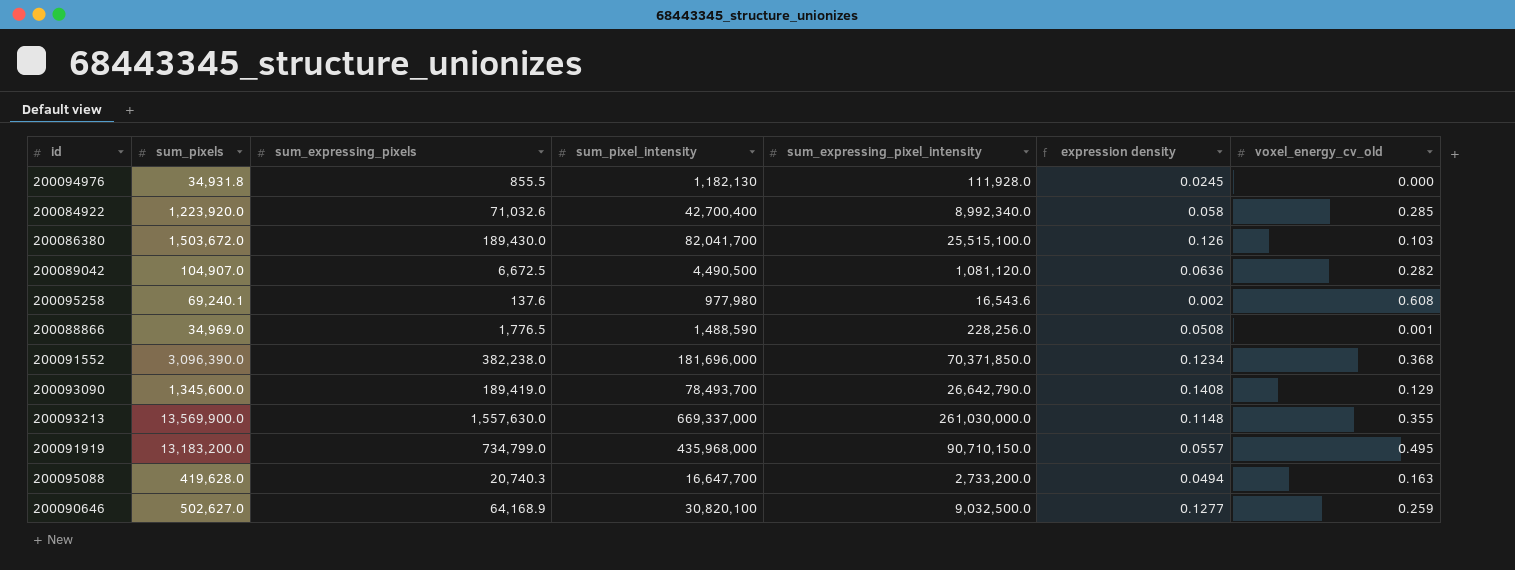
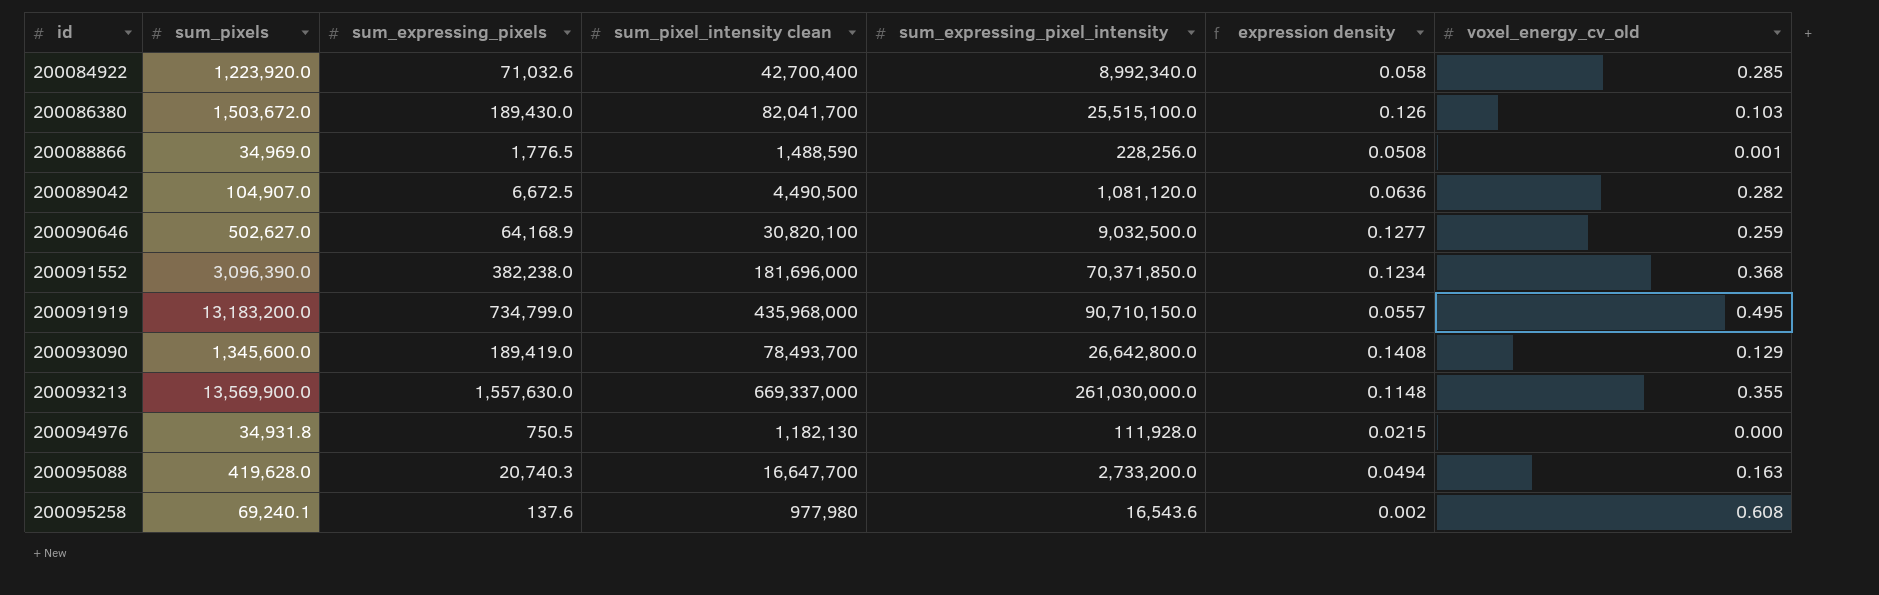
row order: none -> id ascending
column name: sum_pixel_intensity -> sum_pixel_intensity clean
200093090 | sum_expressing_pixel_intensity: 26,642,790.0 -> 26,642,800.0
200094976 | sum_expressing_pixels: 855.5 -> 750.5
200094976 | expression density: 0.0245 -> 0.0215

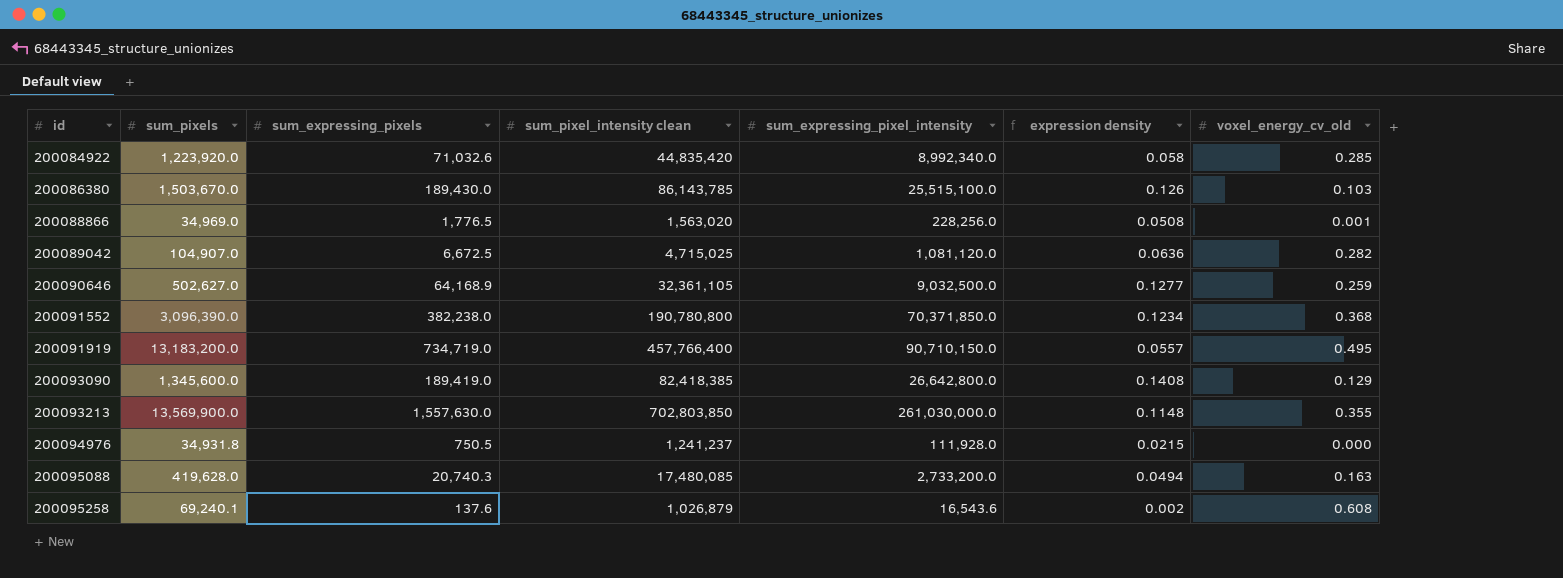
200084922 | sum_pixel_intensity clean: 42,700,400 -> 44,835,420
200086380 | sum_pixels: 1,503,672.0 -> 1,503,670.0
200086380 | sum_pixel_intensity clean: 82,041,700 -> 86,143,785
200088866 | sum_pixel_intensity clean: 1,488,590 -> 1,563,020
200089042 | sum_pixel_intensity clean: 4,490,500 -> 4,715,025
200090646 | sum_pixel_intensity clean: 30,820,100 -> 32,361,105
200091552 | sum_pixel_intensity clean: 181,696,000 -> 190,780,800
200091919 | sum_expressing_pixels: 734,799.0 -> 734,719.0
200091919 | sum_pixel_intensity clean: 435,968,000 -> 457,766,400
200093090 | sum_pixel_intensity clean: 78,493,700 -> 82,418,385
200093213 | sum_pixel_intensity clean: 669,337,000 -> 702,803,850
200094976 | sum_pixel_intensity clean: 1,182,130 -> 1,241,237
200095088 | sum_pixel_intensity clean: 16,647,700 -> 17,480,085
200095258 | sum_pixel_intensity clean: 977,980 -> 1,026,879

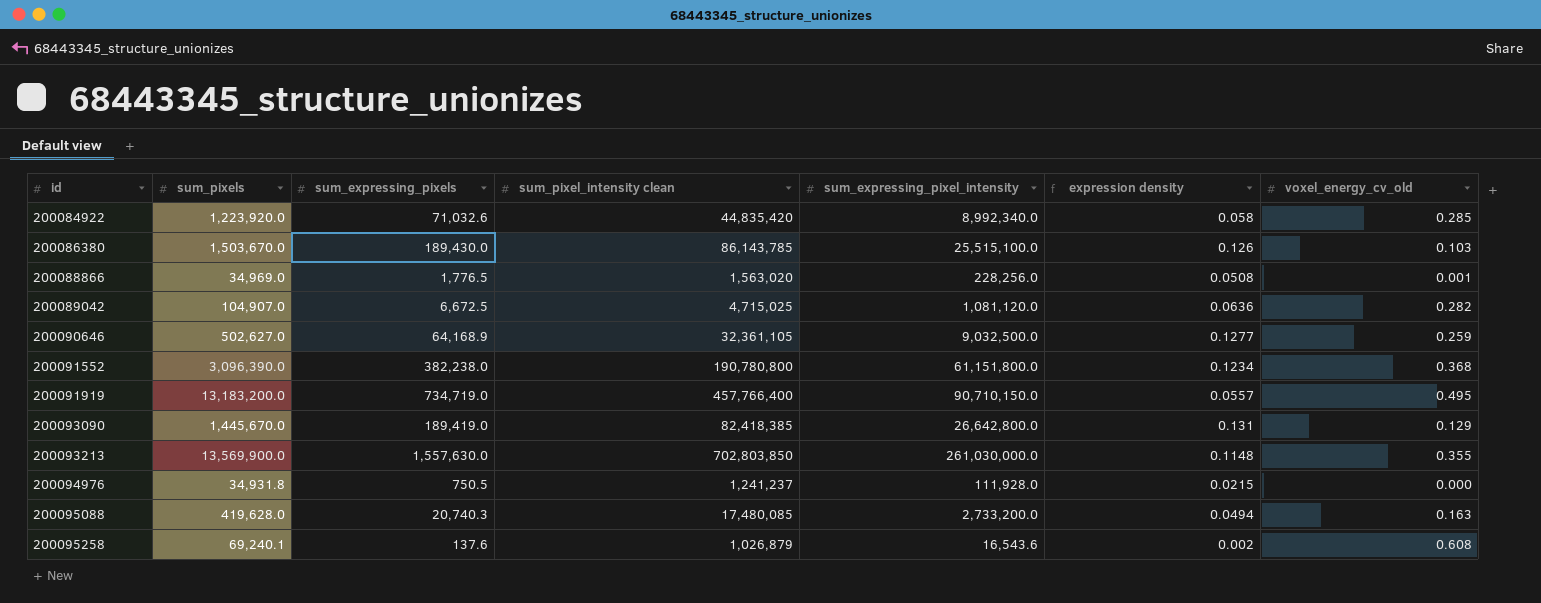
200091552 | sum_expressing_pixel_intensity: 70,371,850.0 -> 61,151,800.0
200093090 | sum_pixels: 1,345,600.0 -> 1,445,670.0
200093090 | expression density: 0.1408 -> 0.131

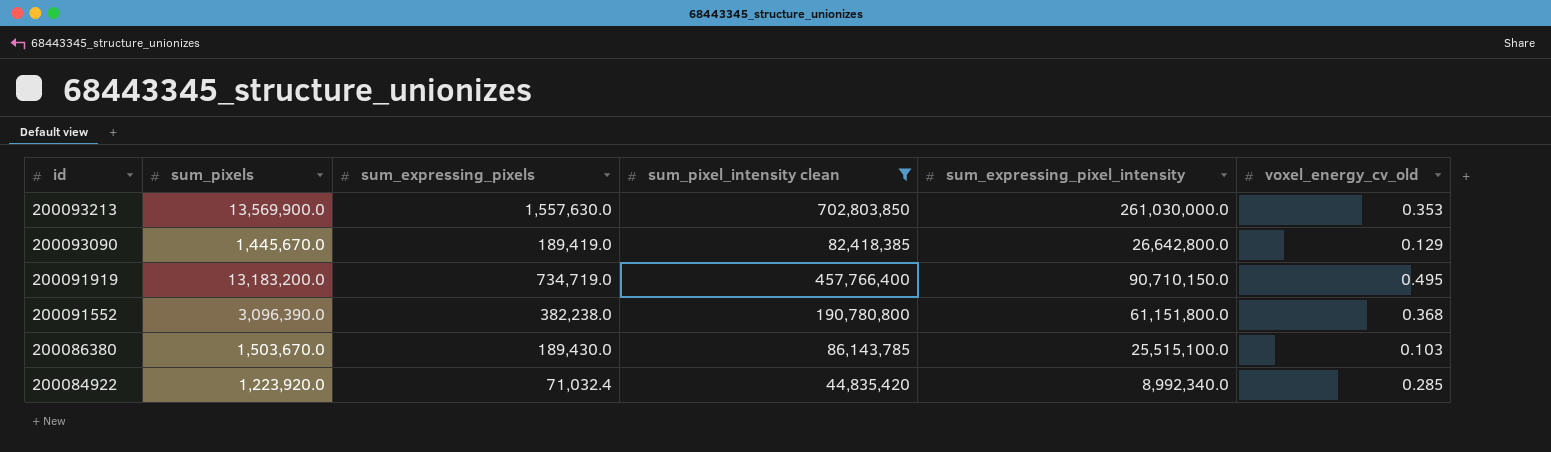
filter: none -> sum_pixel_intensity clean >= 44,835,420
row order: id ascending -> id descending
column expression density | formula: [sum_expressing_pixels] / [sum_pixels] -> none
200093213 | voxel_energy_cv_old: 0.355 -> 0.353
200084922 | sum_expressing_pixels: 71,032.6 -> 71,032.4

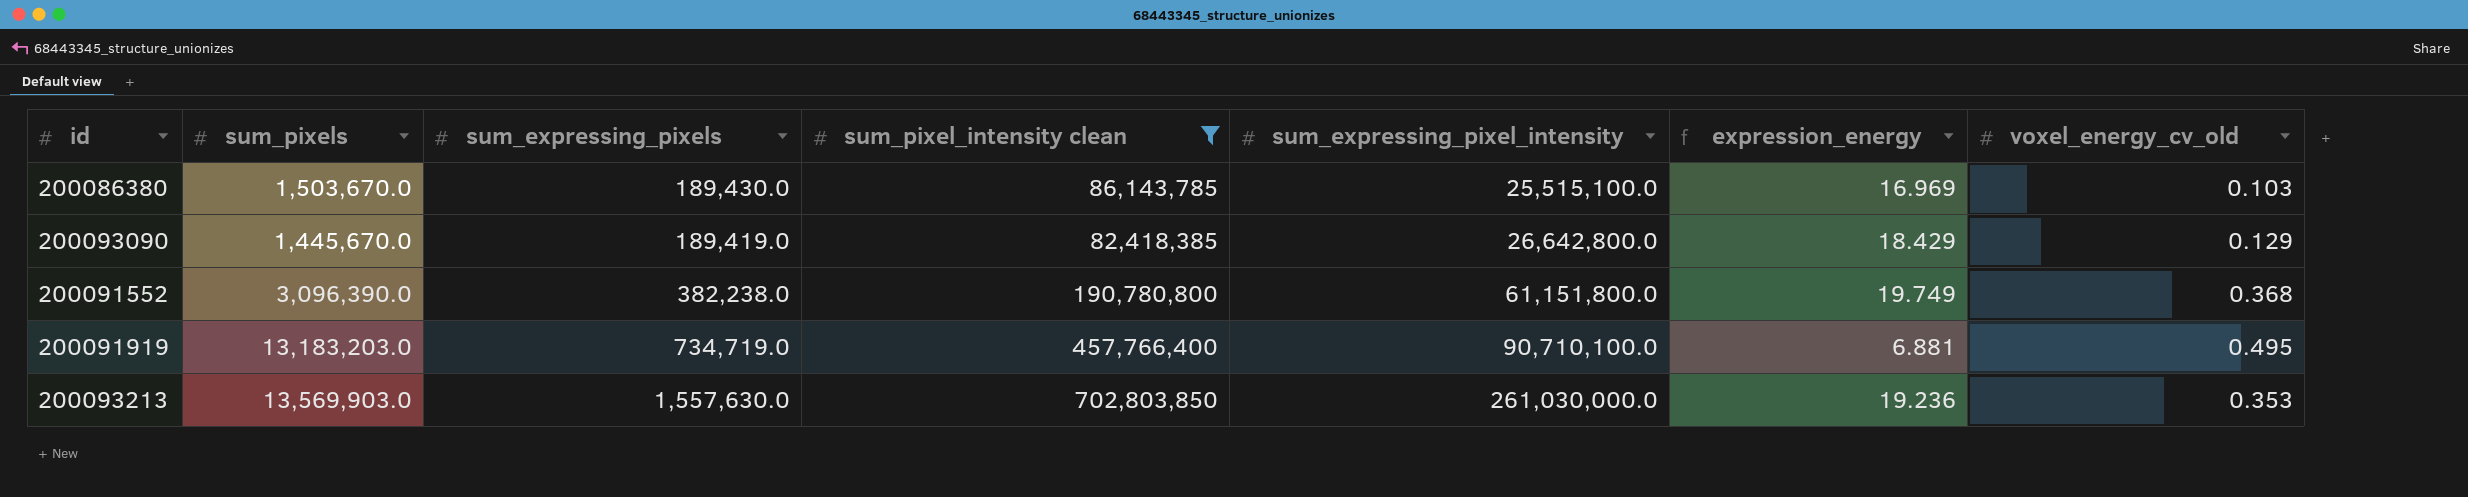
row order: id descending -> sum_expressing_pixel_intensity ascending
column expression_energy | formula: none -> [sum_expressing_pixel_intensity] / [sum_pixels]
row 200084922: 1,223,920.0 | 71,032.4 | 44,835,420 | 8,992,340.0 | 0.285 -> none
200091919 | sum_pixels: 13,183,200.0 -> 13,183,203.0
200091919 | sum_expressing_pixel_intensity: 90,710,150.0 -> 90,710,100.0
200093213 | sum_pixels: 13,569,900.0 -> 13,569,903.0

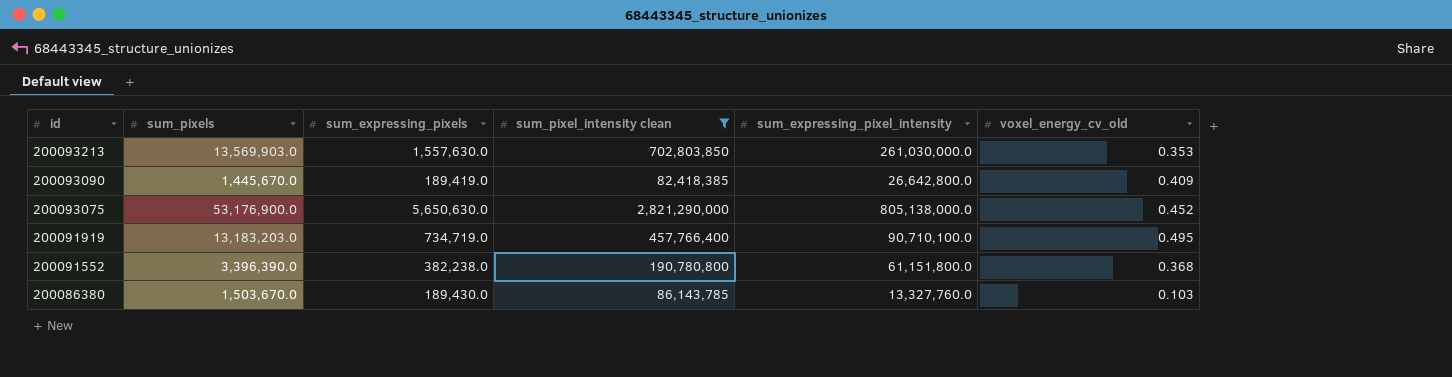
row order: sum_expressing_pixel_intensity ascending -> id descending
column expression_energy | formula: [sum_expressing_pixel_intensity] / [sum_pixels] -> none
200093090 | voxel_energy_cv_old: 0.129 -> 0.409
row 200093075: none -> 53,176,900.0 | 5,650,630.0 | 2,821,290,000 | 805,138,000.0 | 0.452
200091552 | sum_pixels: 3,096,390.0 -> 3,396,390.0
200086380 | sum_expressing_pixel_intensity: 25,515,100.0 -> 13,327,760.0

